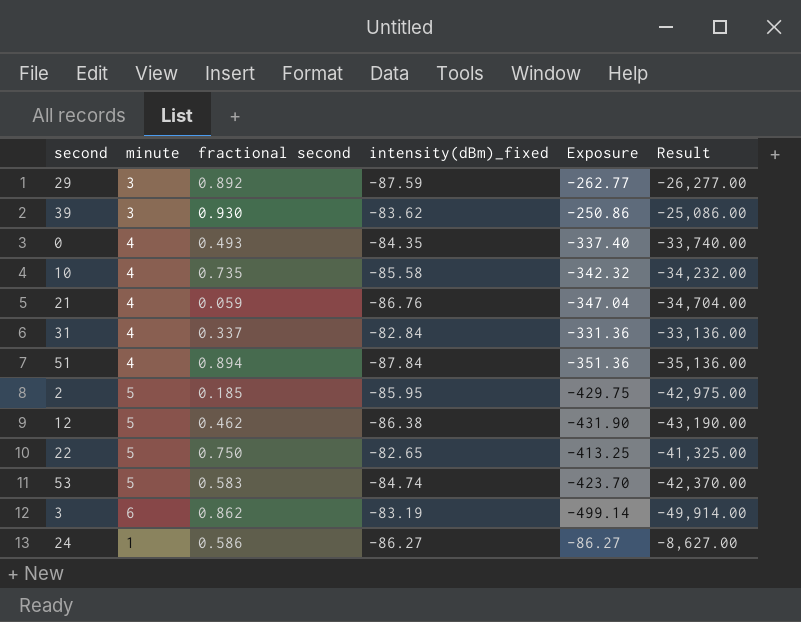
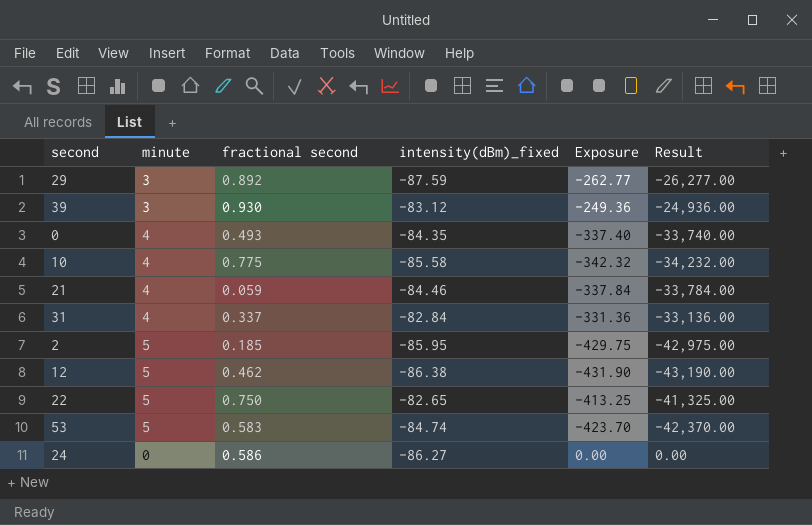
row 51: 4 | 0.894 | -87.84 | -351.36 | -35,136.00 -> none
row 3: 6 | 0.862 | -83.19 | -499.14 | -49,914.00 -> none
39 | intensity(dBm)_fixed: -83.62 -> -83.12
39 | Exposure: -250.86 -> -249.36
39 | Result: -25,086.00 -> -24,936.00
10 | fractional second: 0.735 -> 0.775
21 | intensity(dBm)_fixed: -86.76 -> -84.46
21 | Exposure: -347.04 -> -337.84
21 | Result: -34,704.00 -> -33,784.00
24 | minute: 1 -> 0
24 | Exposure: -86.27 -> 0.00
24 | Result: -8,627.00 -> 0.00

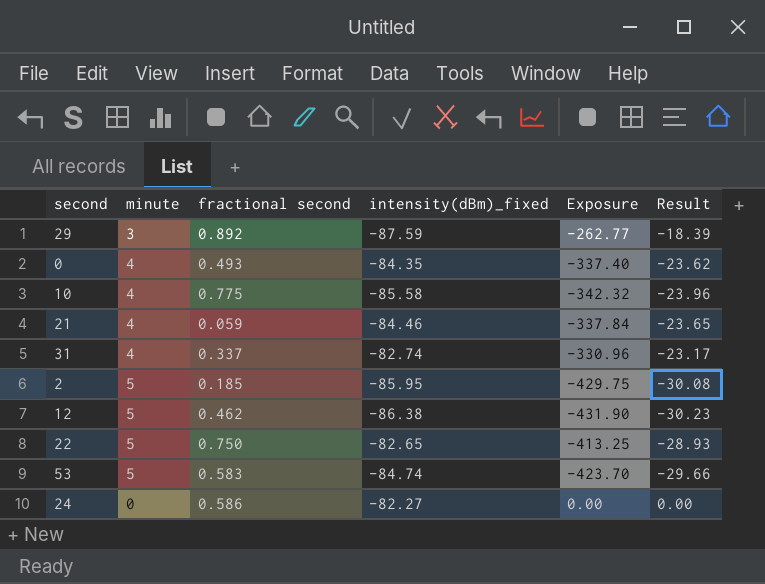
column Result | formula: [Exposure] * 100 -> [Exposure] * 0.07
row 39: 3 | 0.930 | -83.12 | -249.36 | -24,936.00 -> none
31 | intensity(dBm)_fixed: -82.84 -> -82.74
31 | Exposure: -331.36 -> -330.96
24 | intensity(dBm)_fixed: -86.27 -> -82.27

